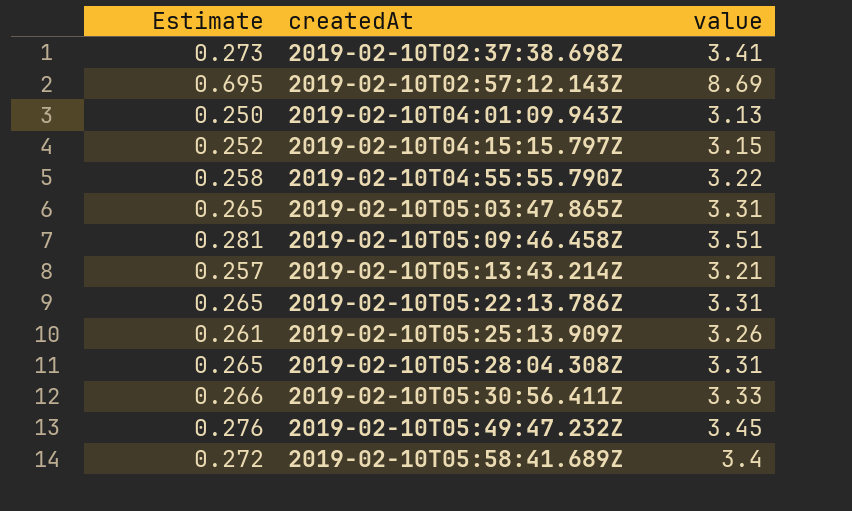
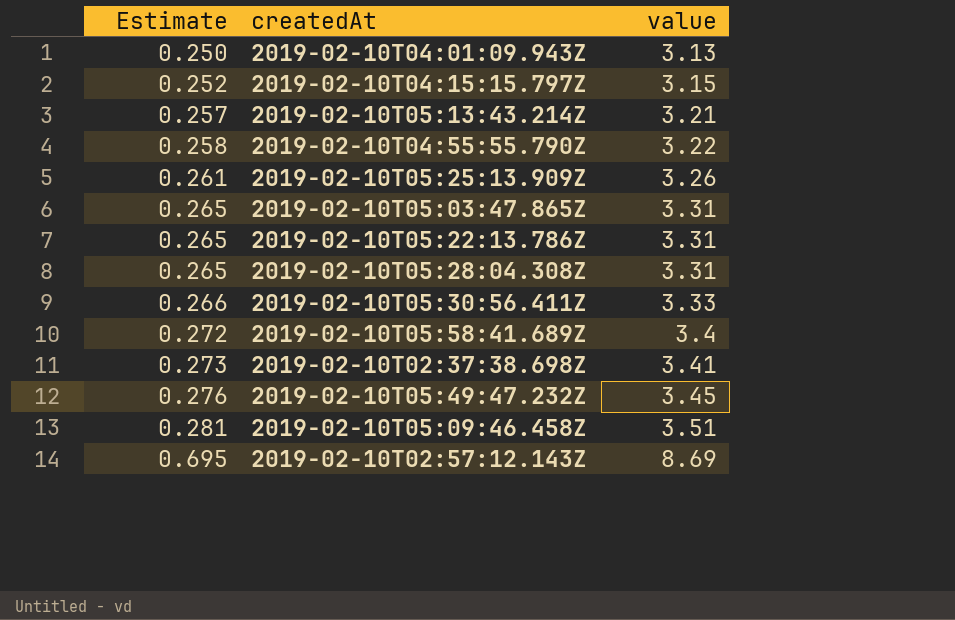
row order: createdAt ascending -> Estimate ascending

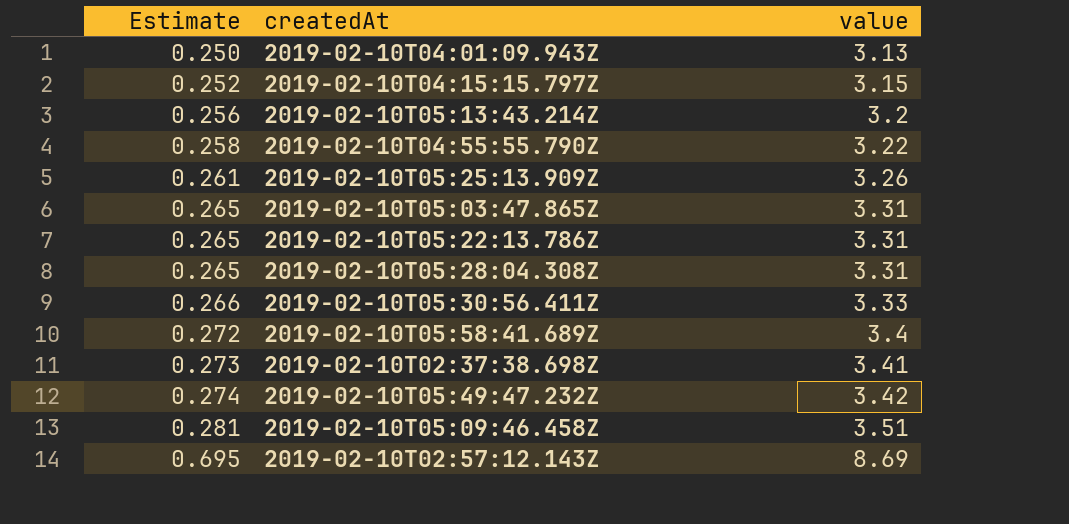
2019-02-10T05:13:43.214Z | Estimate: 0.257 -> 0.256
2019-02-10T05:13:43.214Z | value: 3.21 -> 3.2
2019-02-10T05:49:47.232Z | Estimate: 0.276 -> 0.274
2019-02-10T05:49:47.232Z | value: 3.45 -> 3.42

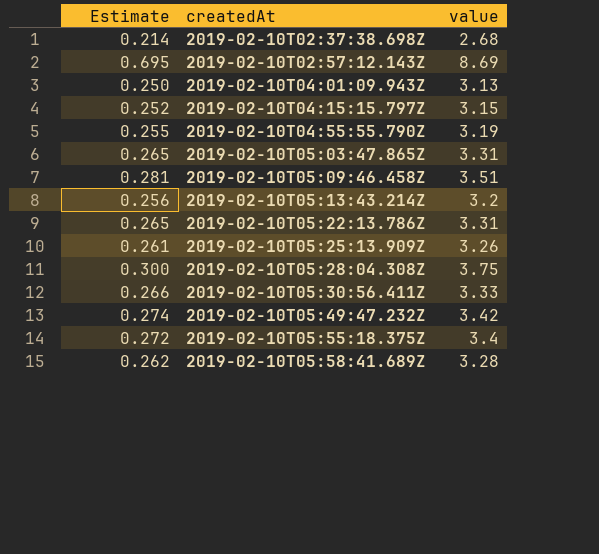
row order: Estimate ascending -> createdAt ascending
2019-02-10T02:37:38.698Z | Estimate: 0.273 -> 0.214
2019-02-10T02:37:38.698Z | value: 3.41 -> 2.68
2019-02-10T04:55:55.790Z | Estimate: 0.258 -> 0.255
2019-02-10T04:55:55.790Z | value: 3.22 -> 3.19
2019-02-10T05:28:04.308Z | Estimate: 0.265 -> 0.300
2019-02-10T05:28:04.308Z | value: 3.31 -> 3.75
row 2019-02-10T05:55:18.375Z: none -> 0.272 | 3.4
2019-02-10T05:58:41.689Z | Estimate: 0.272 -> 0.262
2019-02-10T05:58:41.689Z | value: 3.4 -> 3.28

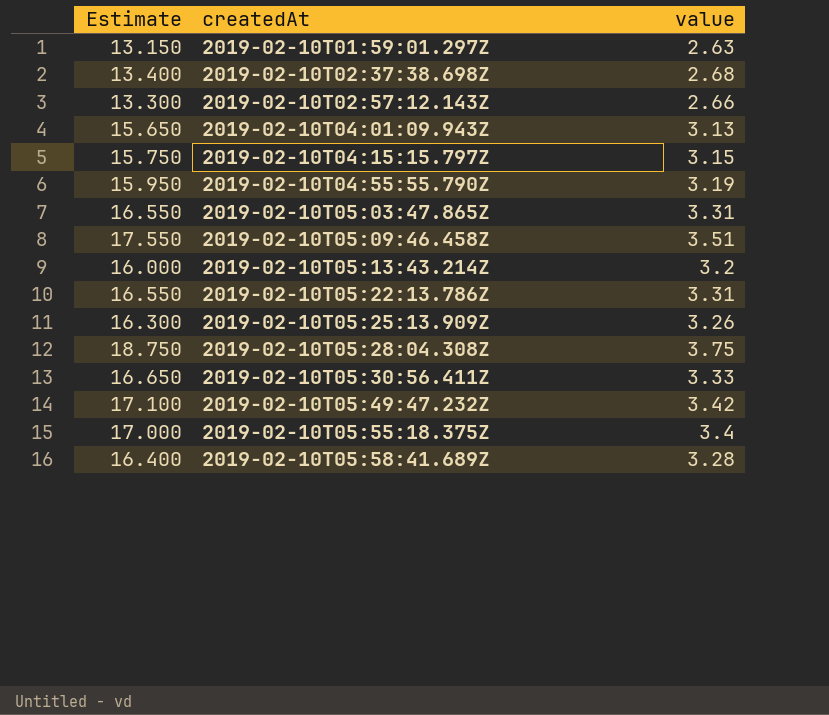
column Estimate | formula: [value] * 0.08 -> [value] * 5
row 2019-02-10T01:59:01.297Z: none -> 13.150 | 2.63
2019-02-10T02:57:12.143Z | value: 8.69 -> 2.66

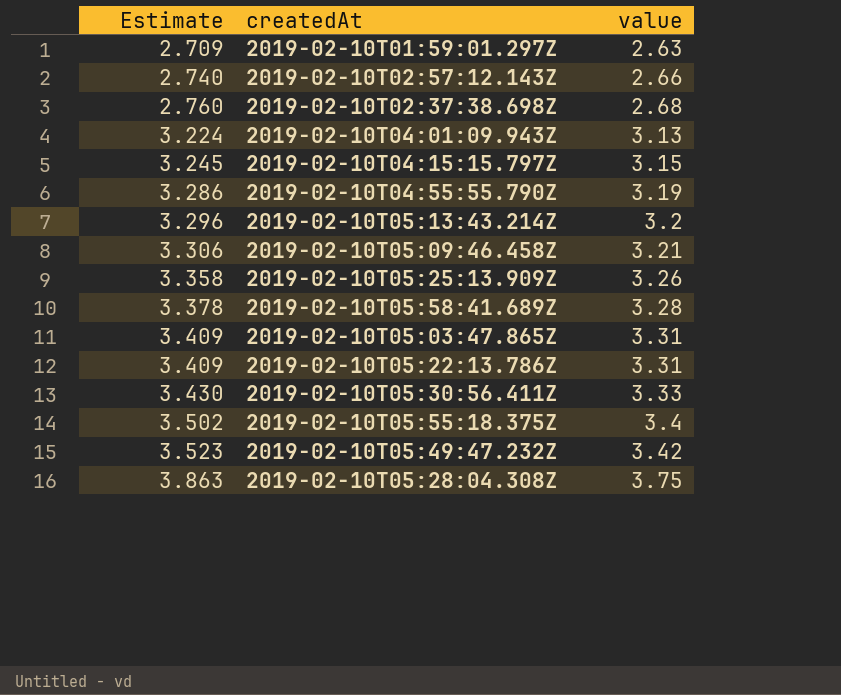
row order: createdAt ascending -> Estimate ascending
column Estimate | formula: [value] * 5 -> [value] * 1.03
2019-02-10T05:09:46.458Z | value: 3.51 -> 3.21

